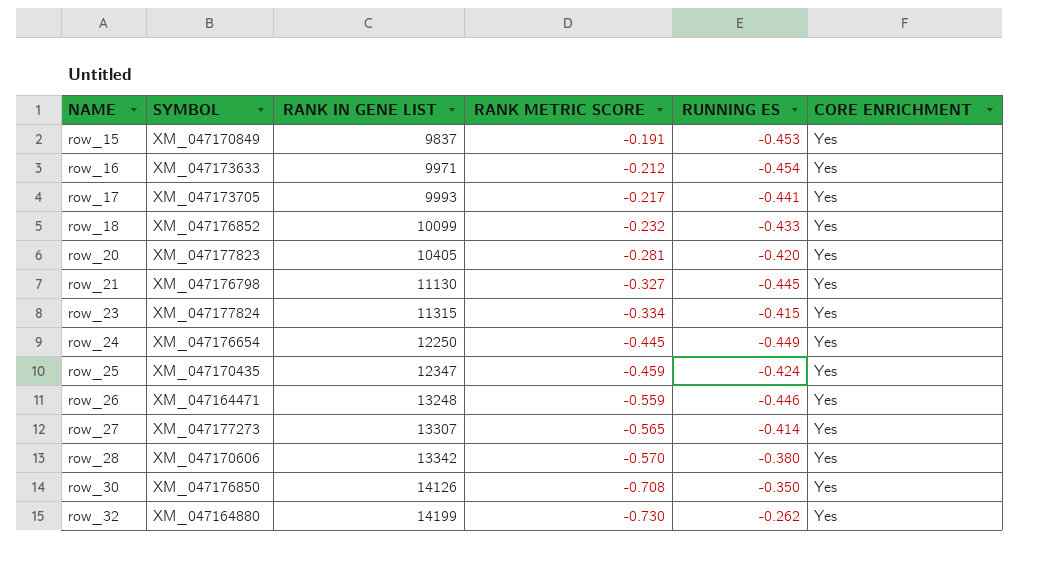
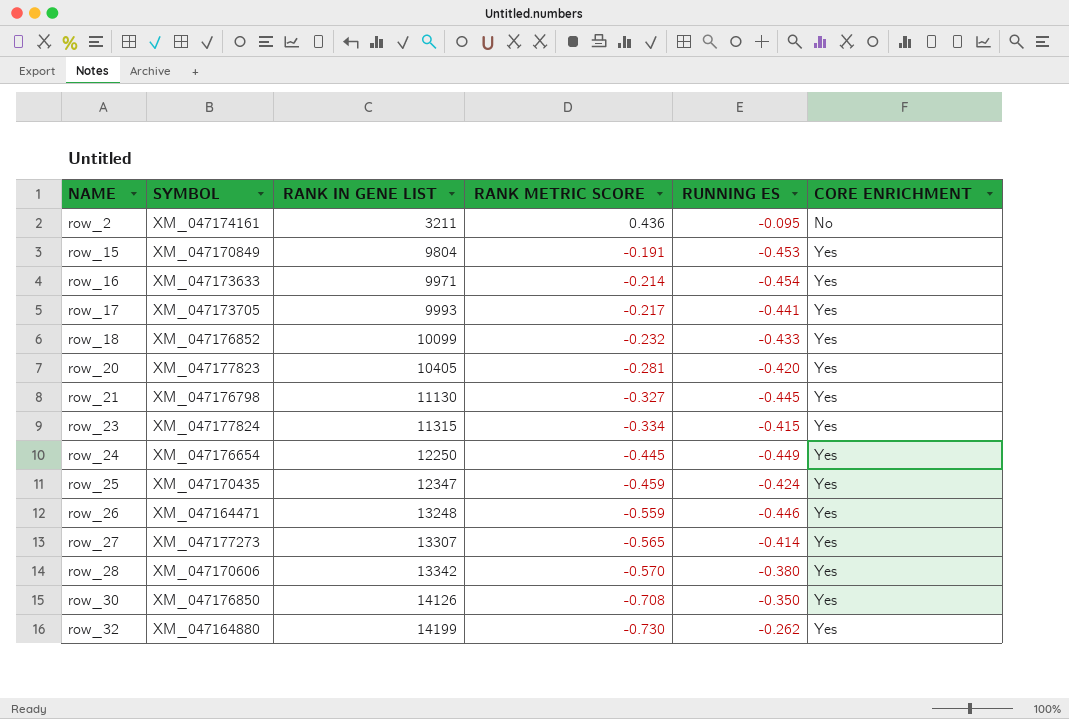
row row_2: none -> XM_047174161 | 3211 | 0.436 | -0.095 | No
row_15 | RANK IN GENE LIST: 9837 -> 9804
row_16 | RANK METRIC SCORE: -0.212 -> -0.214

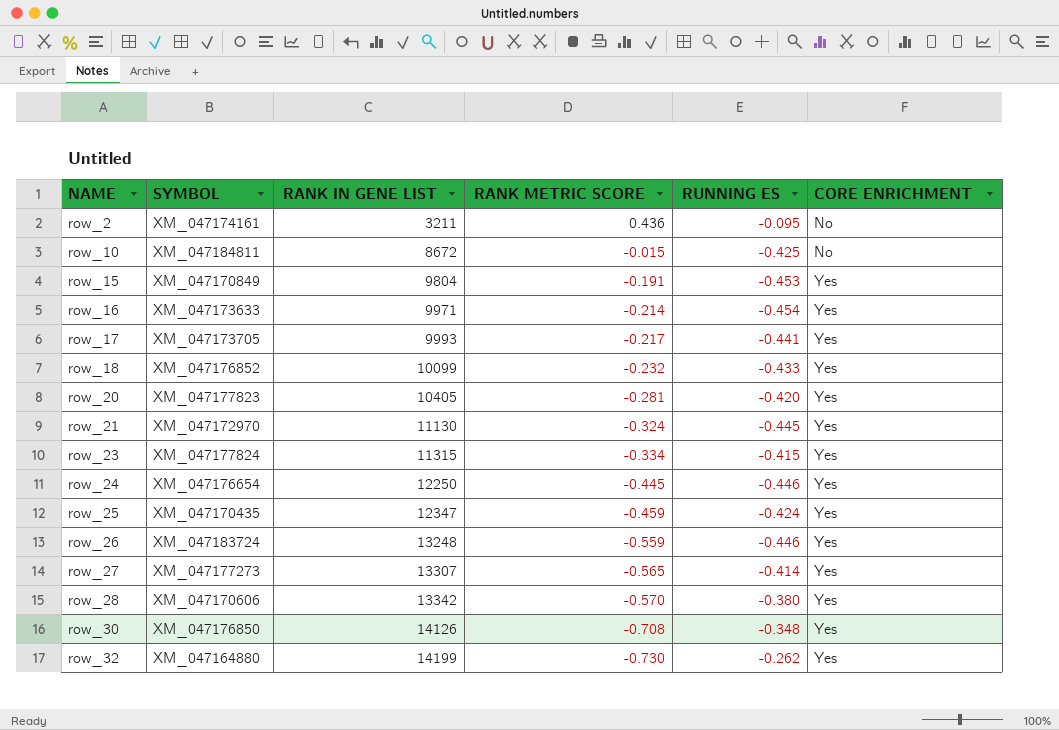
row row_10: none -> XM_047184811 | 8672 | -0.015 | -0.425 | No
row_21 | SYMBOL: XM_047176798 -> XM_047172970
row_21 | RANK METRIC SCORE: -0.327 -> -0.324
row_24 | RUNNING ES: -0.449 -> -0.446
row_26 | SYMBOL: XM_047164471 -> XM_047183724
row_30 | RUNNING ES: -0.350 -> -0.348

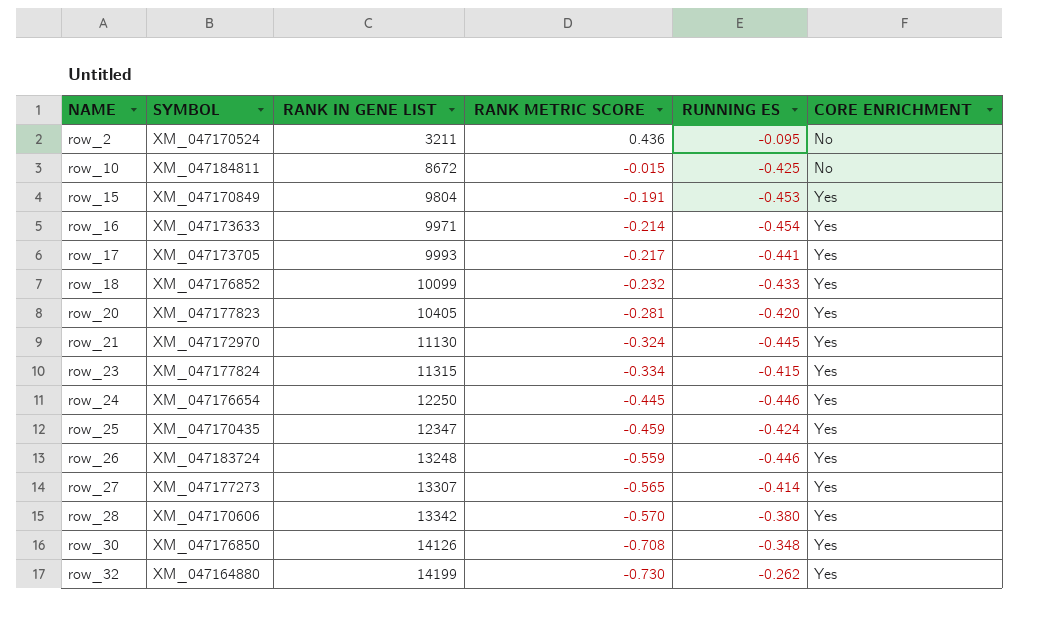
row_2 | SYMBOL: XM_047174161 -> XM_047170524

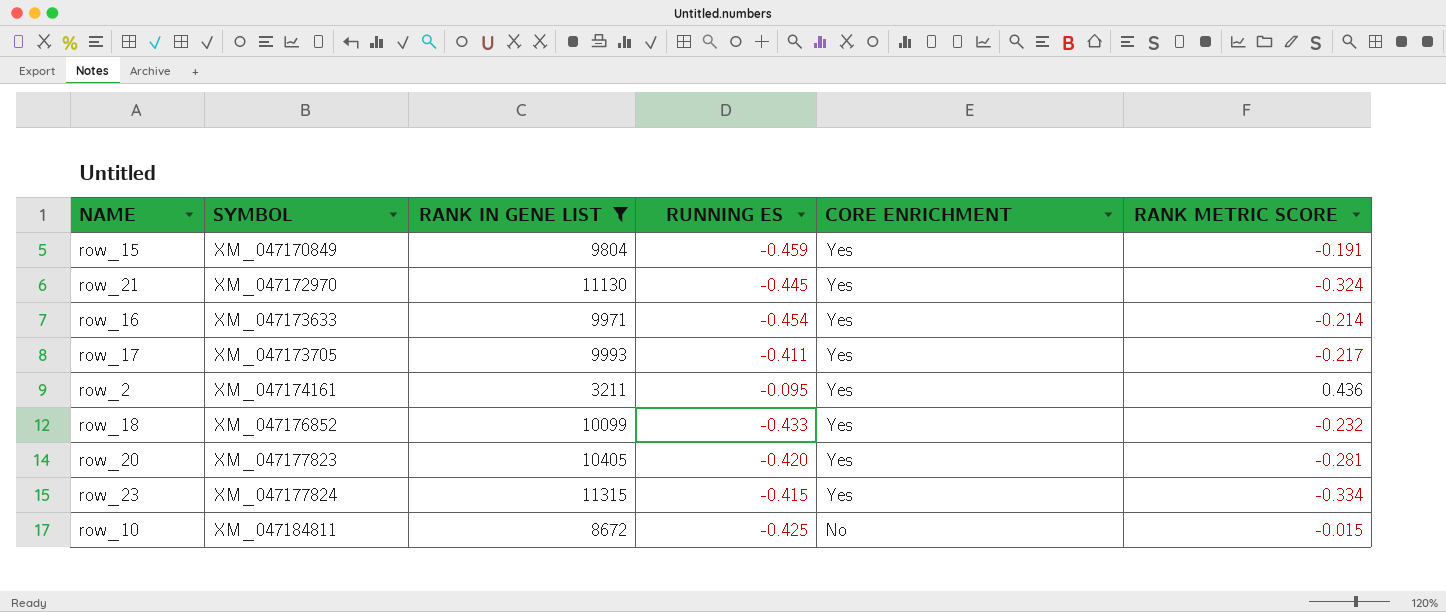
filter: none -> RANK IN GENE LIST <= 11315
row order: NAME ascending -> SYMBOL ascending
column RANK METRIC SCORE | position: 4 -> 6
row_15 | RUNNING ES: -0.453 -> -0.459
row_17 | RUNNING ES: -0.441 -> -0.411
row_2 | SYMBOL: XM_047170524 -> XM_047174161
row_2 | CORE ENRICHMENT: No -> Yes

